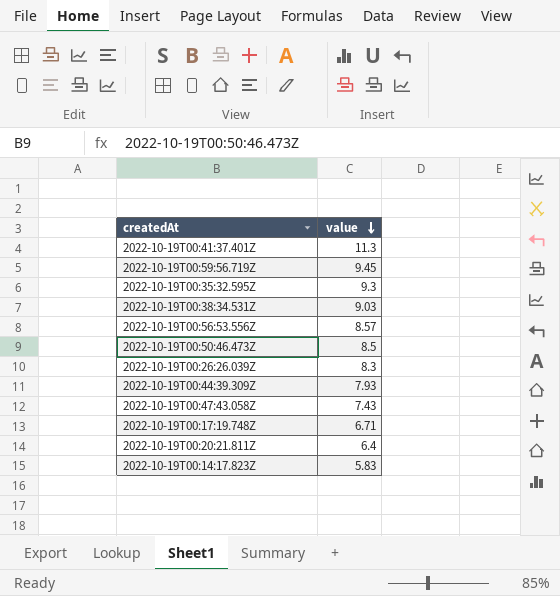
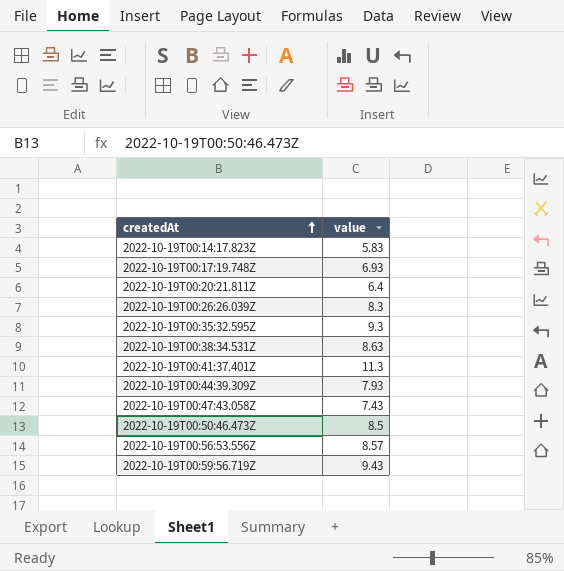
row order: value descending -> createdAt ascending
2022-10-19T00:17:19.748Z | value: 6.71 -> 6.93
2022-10-19T00:38:34.531Z | value: 9.03 -> 8.63
2022-10-19T00:59:56.719Z | value: 9.45 -> 9.43

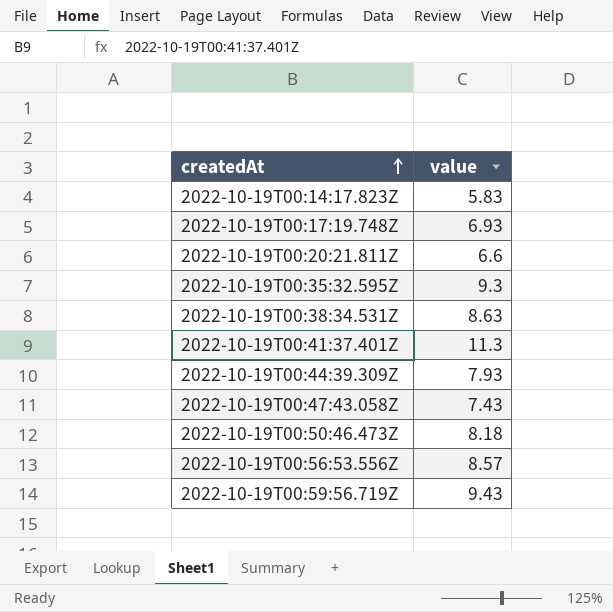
row 2022-10-19T00:26:26.039Z: 8.3 -> none
2022-10-19T00:20:21.811Z | value: 6.4 -> 6.6
2022-10-19T00:50:46.473Z | value: 8.5 -> 8.18

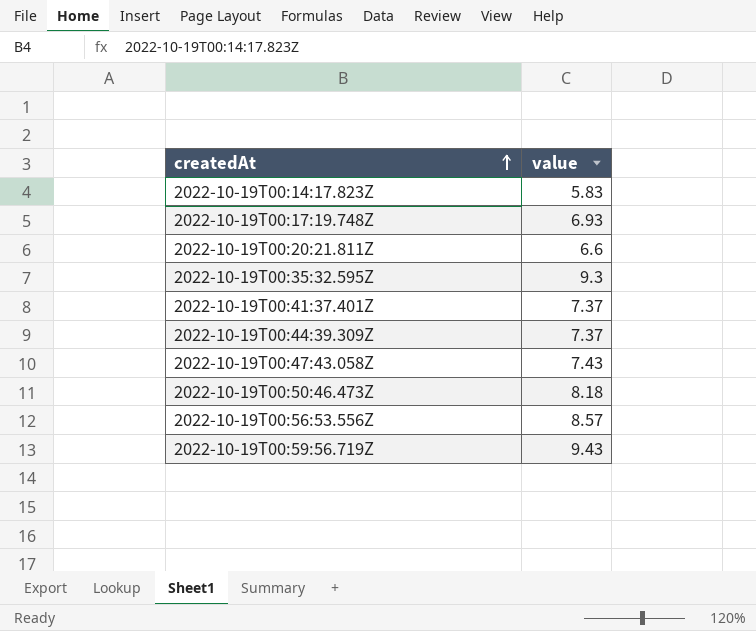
row 2022-10-19T00:38:34.531Z: 8.63 -> none
2022-10-19T00:41:37.401Z | value: 11.3 -> 7.37
2022-10-19T00:44:39.309Z | value: 7.93 -> 7.37

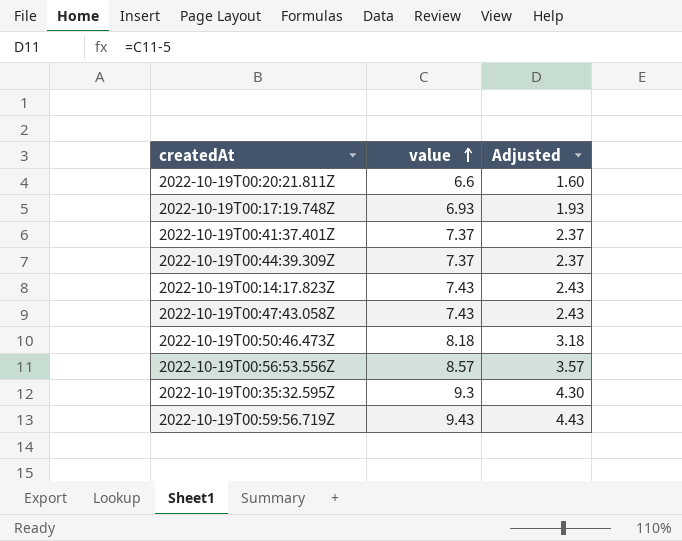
row order: createdAt ascending -> value ascending
column Adjusted | formula: none -> [value] - 5
2022-10-19T00:14:17.823Z | value: 5.83 -> 7.43

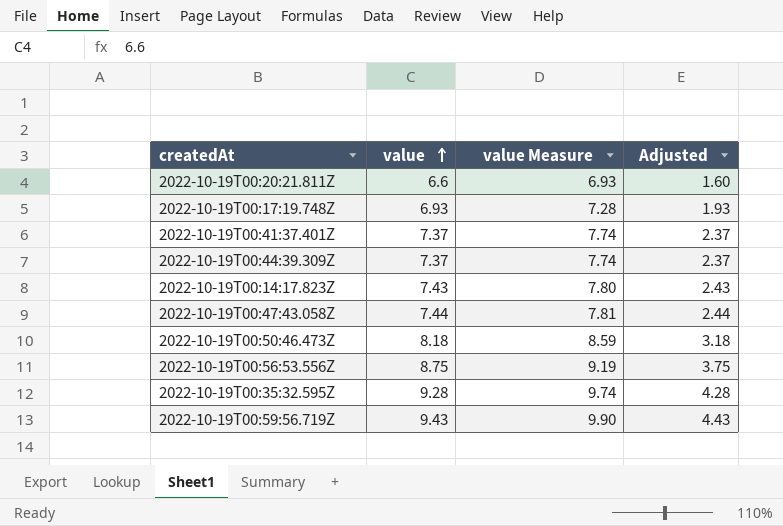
column value Measure | formula: none -> [value] * 1.05
2022-10-19T00:47:43.058Z | value: 7.43 -> 7.44
2022-10-19T00:47:43.058Z | Adjusted: 2.43 -> 2.44
2022-10-19T00:56:53.556Z | value: 8.57 -> 8.75
2022-10-19T00:56:53.556Z | Adjusted: 3.57 -> 3.75
2022-10-19T00:35:32.595Z | value: 9.3 -> 9.28
2022-10-19T00:35:32.595Z | Adjusted: 4.30 -> 4.28

